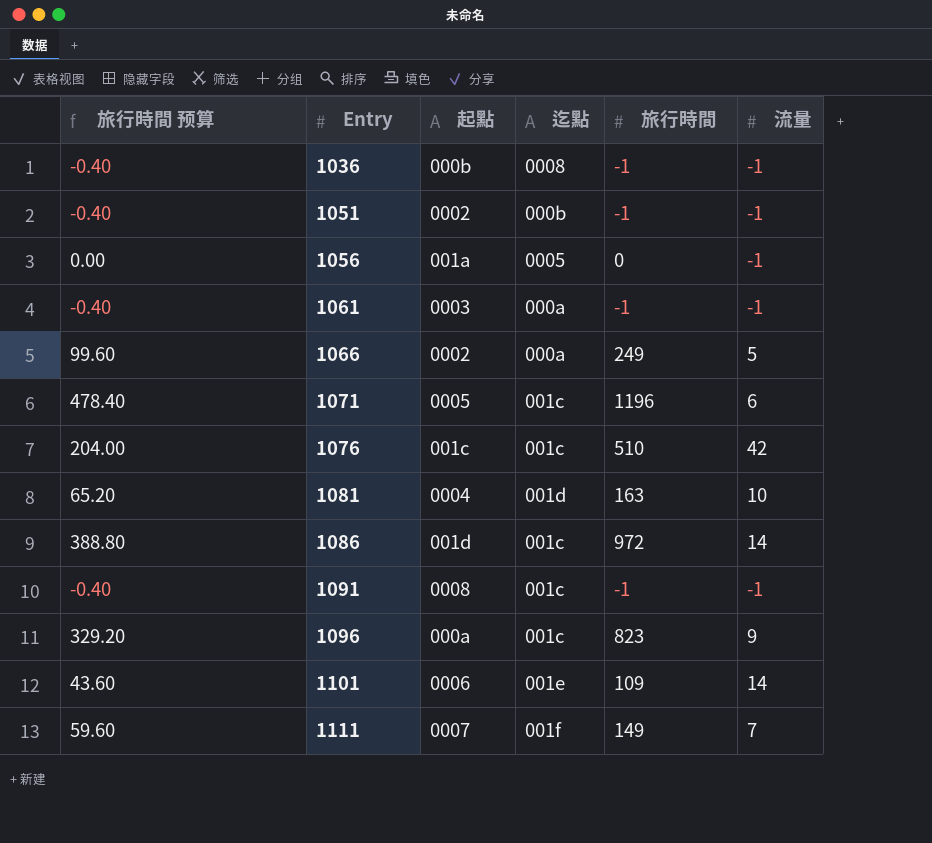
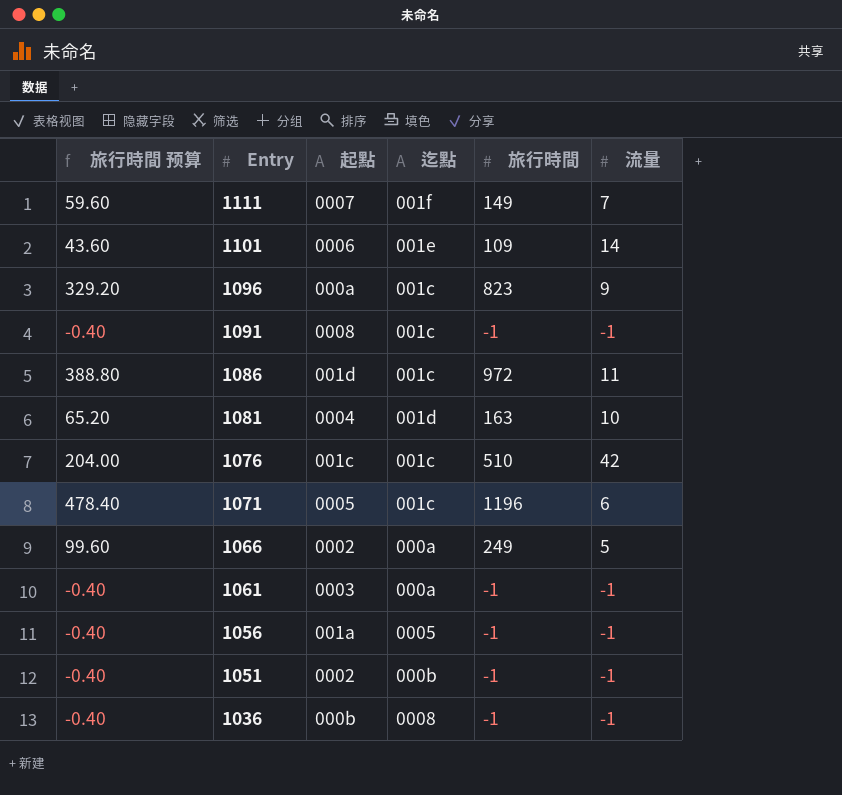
row order: Entry ascending -> Entry descending
1086 | 流量: 14 -> 11
1056 | 旅行時間 预算: 0.00 -> -0.40
1056 | 旅行時間: 0 -> -1

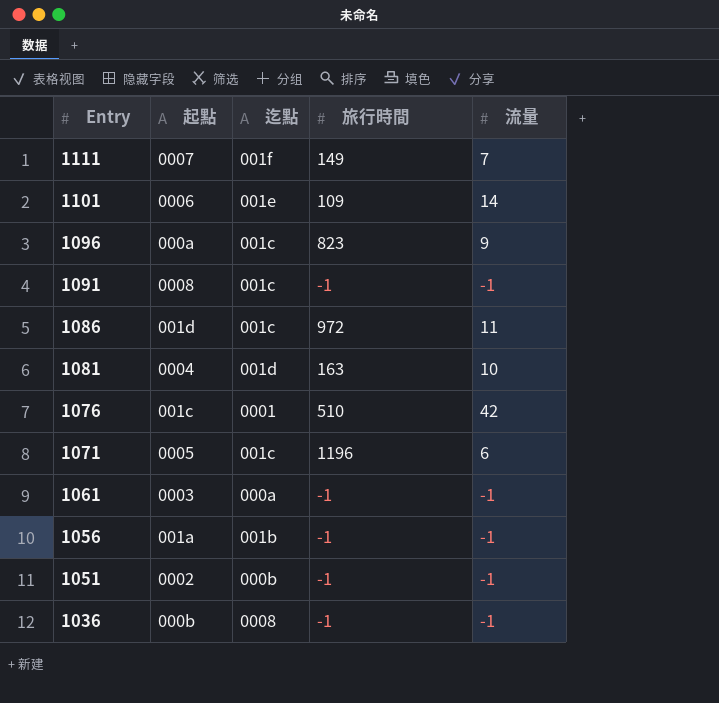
column 旅行時間 预算 | formula: [旅行時間] * 0.4 -> none
row 1066: 99.60 | 0002 | 000a | 249 | 5 -> none
1076 | 迄點: 001c -> 0001
1056 | 迄點: 0005 -> 001b

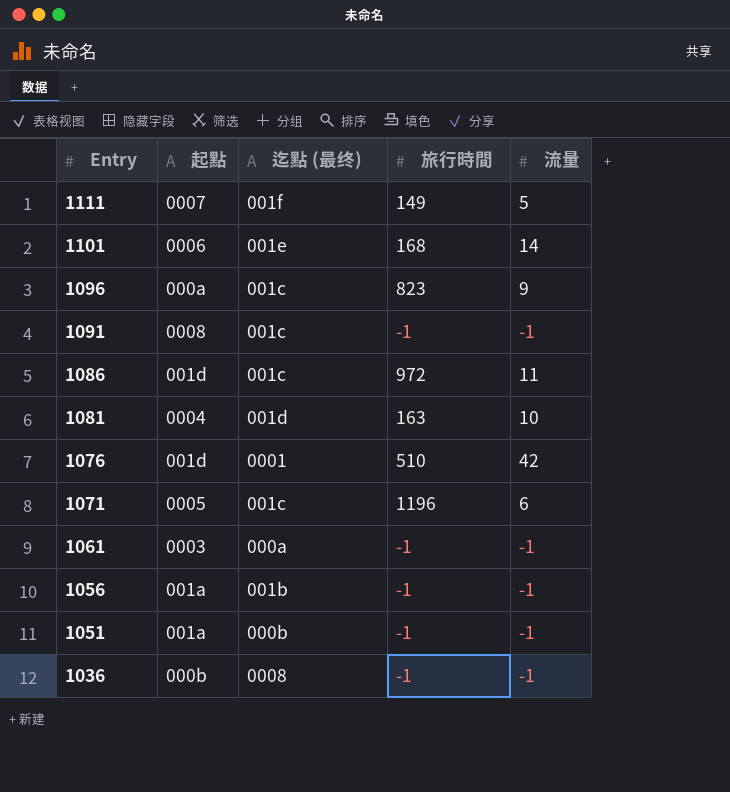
column name: 迄點 -> 迄點 (最终)
1111 | 流量: 7 -> 5
1101 | 旅行時間: 109 -> 168
1076 | 起點: 001c -> 001d
1051 | 起點: 0002 -> 001a

